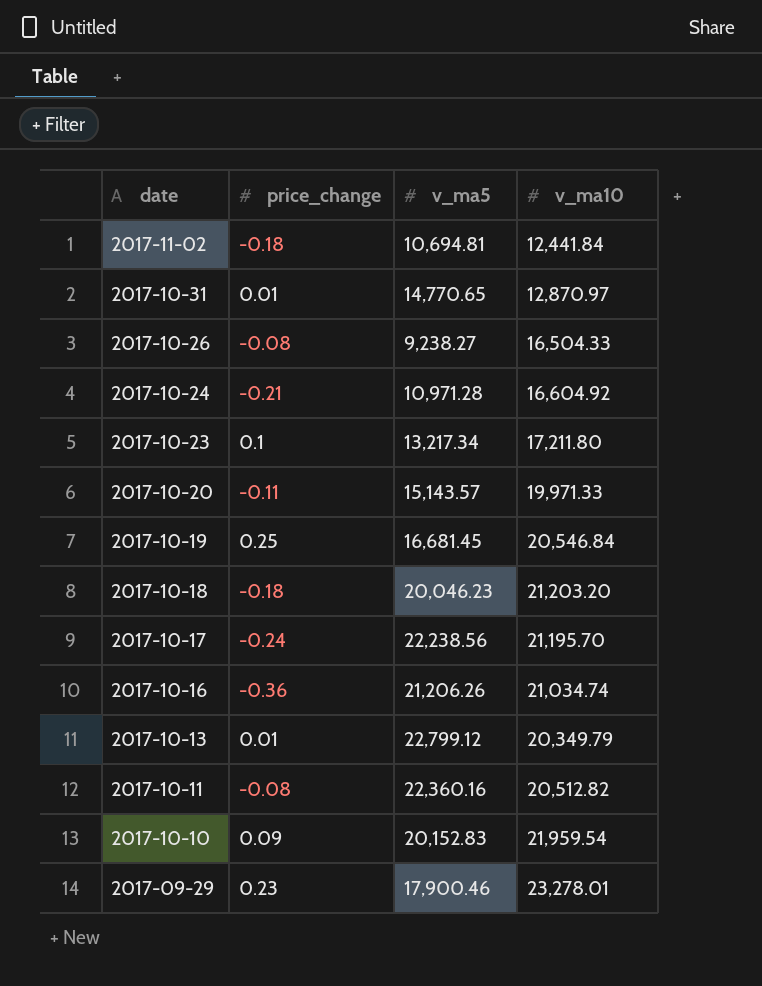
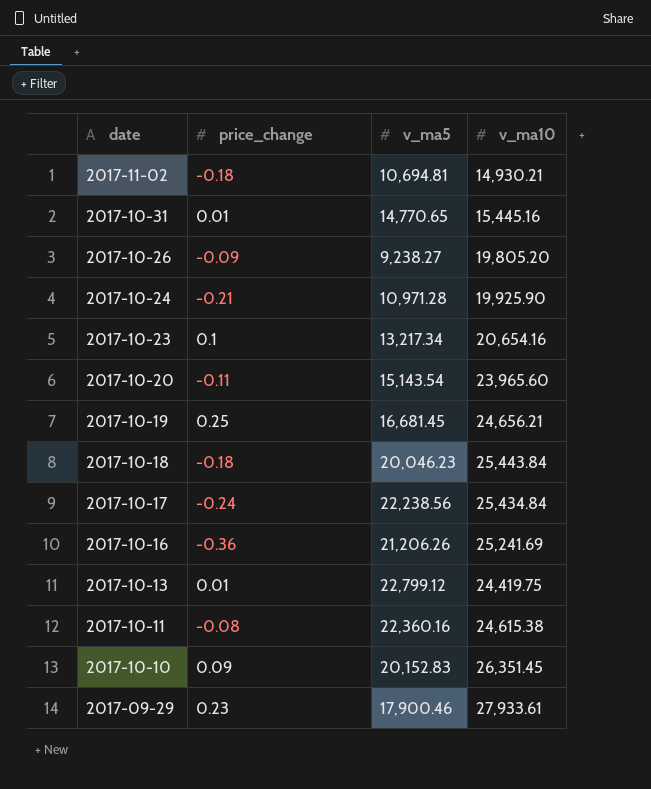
2017-11-02 | v_ma10: 12,441.84 -> 14,930.21
2017-10-31 | v_ma10: 12,870.97 -> 15,445.16
2017-10-26 | price_change: -0.08 -> -0.09
2017-10-26 | v_ma10: 16,504.33 -> 19,805.20
2017-10-24 | v_ma10: 16,604.92 -> 19,925.90
2017-10-23 | v_ma10: 17,211.80 -> 20,654.16
2017-10-20 | v_ma5: 15,143.57 -> 15,143.54
2017-10-20 | v_ma10: 19,971.33 -> 23,965.60
2017-10-19 | v_ma10: 20,546.84 -> 24,656.21
2017-10-18 | v_ma10: 21,203.20 -> 25,443.84
2017-10-17 | v_ma10: 21,195.70 -> 25,434.84
2017-10-16 | v_ma10: 21,034.74 -> 25,241.69
2017-10-13 | v_ma10: 20,349.79 -> 24,419.75
2017-10-11 | v_ma10: 20,512.82 -> 24,615.38
2017-10-10 | v_ma10: 21,959.54 -> 26,351.45
2017-09-29 | v_ma10: 23,278.01 -> 27,933.61

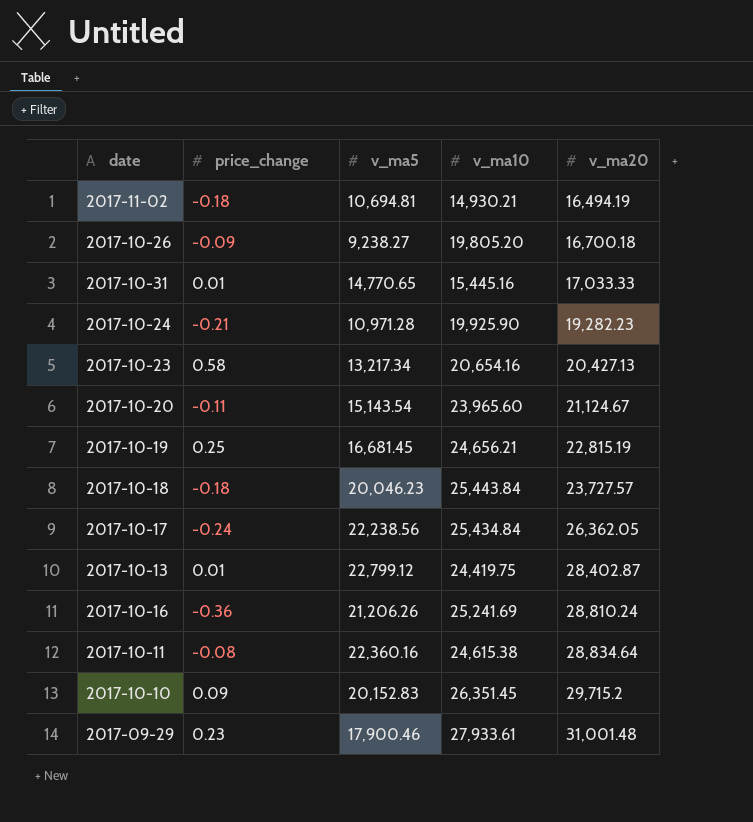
row order: date descending -> v_ma20 ascending
column v_ma20 | position: none -> 5
2017-10-23 | price_change: 0.1 -> 0.58

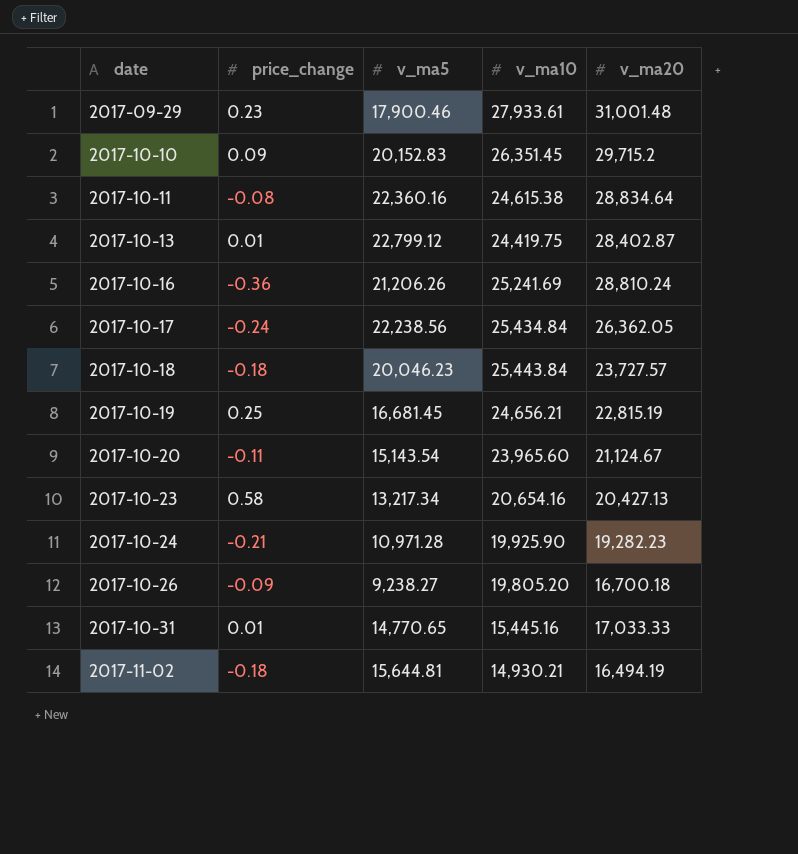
row order: v_ma20 ascending -> date ascending
2017-11-02 | v_ma5: 10,694.81 -> 15,644.81

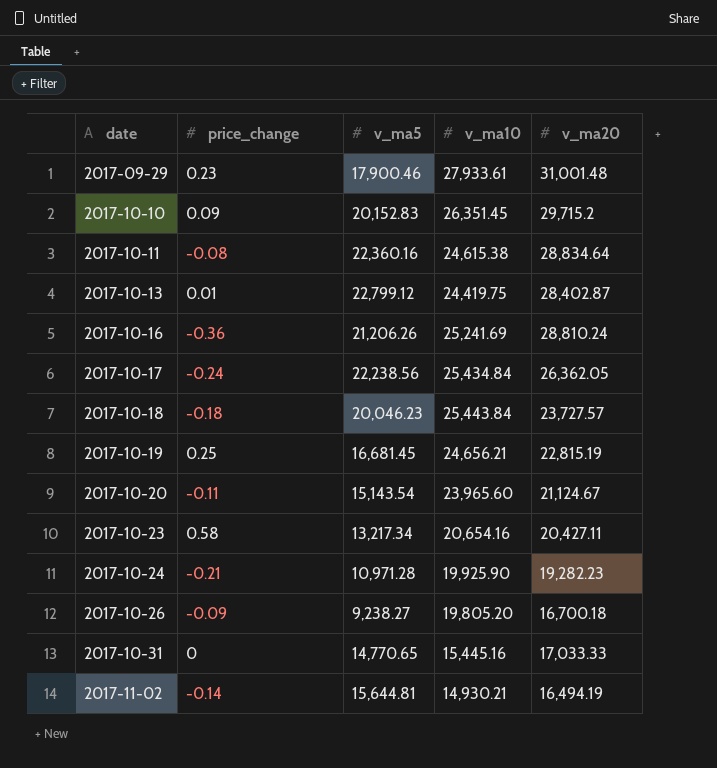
2017-10-23 | v_ma20: 20,427.13 -> 20,427.11
2017-10-31 | price_change: 0.01 -> 0
2017-11-02 | price_change: -0.18 -> -0.14

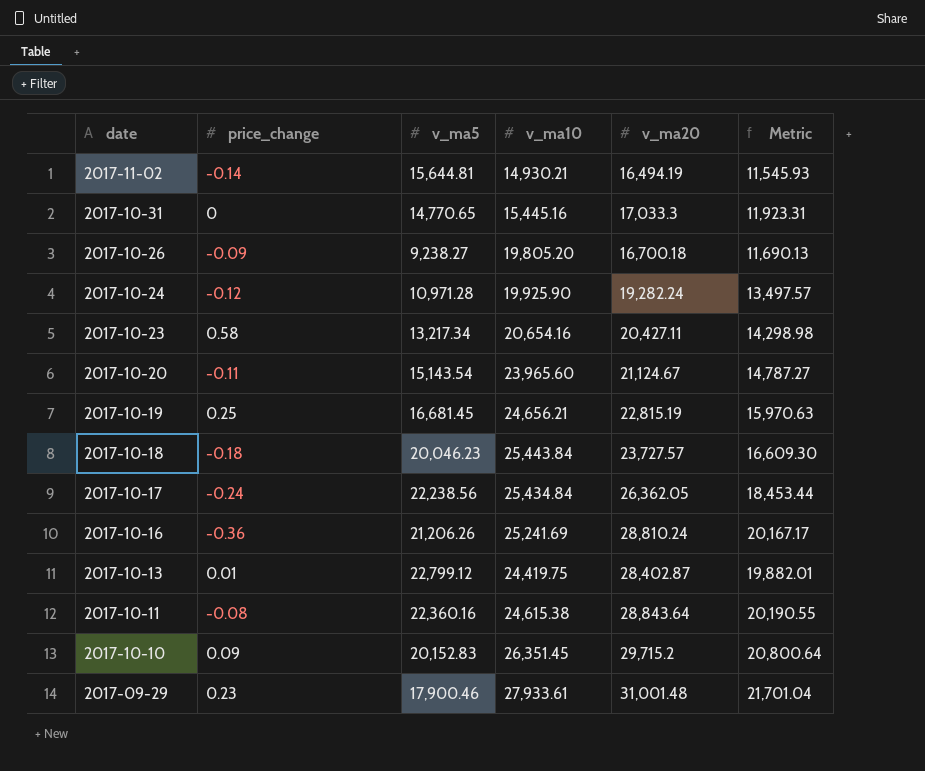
row order: date ascending -> date descending
column Metric | formula: none -> [v_ma20] * 0.7
2017-10-31 | v_ma20: 17,033.33 -> 17,033.3
2017-10-24 | price_change: -0.21 -> -0.12
2017-10-24 | v_ma20: 19,282.23 -> 19,282.24
2017-10-11 | v_ma20: 28,834.64 -> 28,843.64

